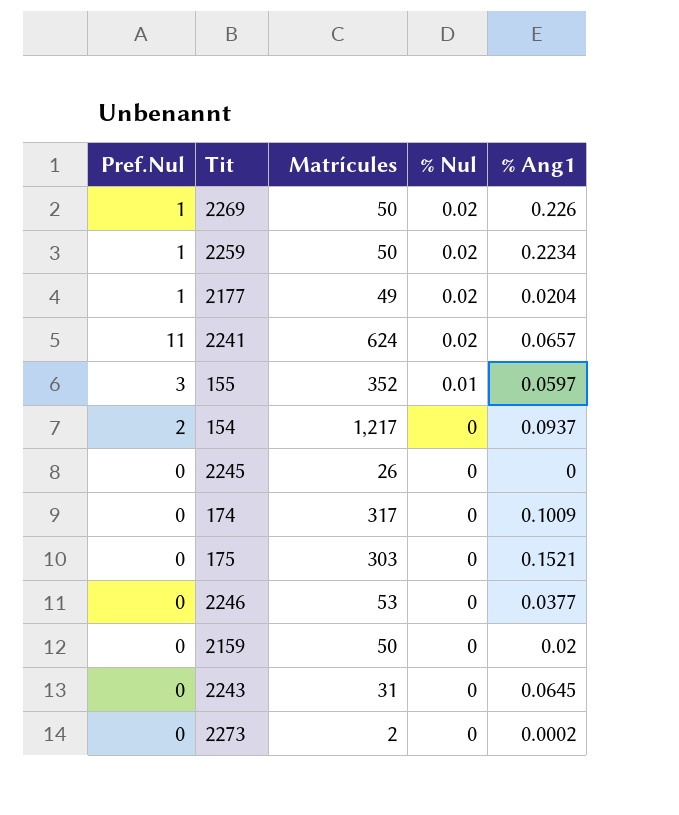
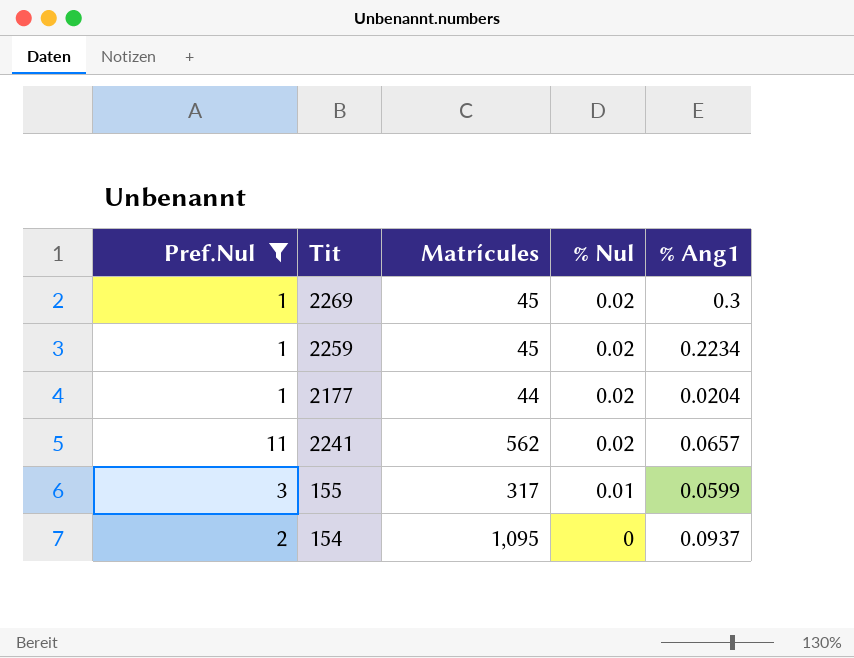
filter: none -> Pref.Nul != 0
2269 | Matrícules: 50 -> 45
2269 | % Ang1: 0.226 -> 0.3
2259 | Matrícules: 50 -> 45
2177 | Matrícules: 49 -> 44
2241 | Matrícules: 624 -> 562
155 | Matrícules: 352 -> 317
155 | % Ang1: 0.0597 -> 0.0599
154 | Matrícules: 1,217 -> 1,095

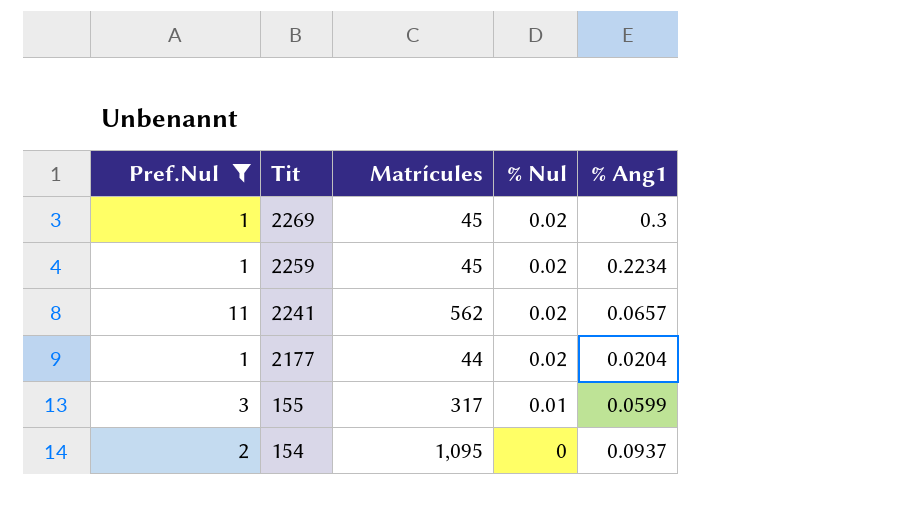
row order: % Nul descending -> Tit descending

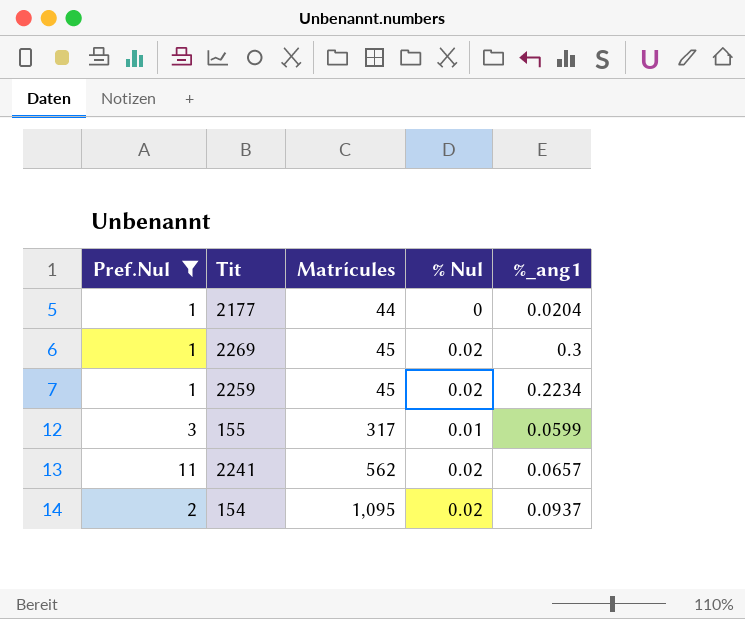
row order: Tit descending -> Matrícules ascending
column name: % Ang1 -> %_ang1
2177 | % Nul: 0.02 -> 0
154 | % Nul: 0 -> 0.02

